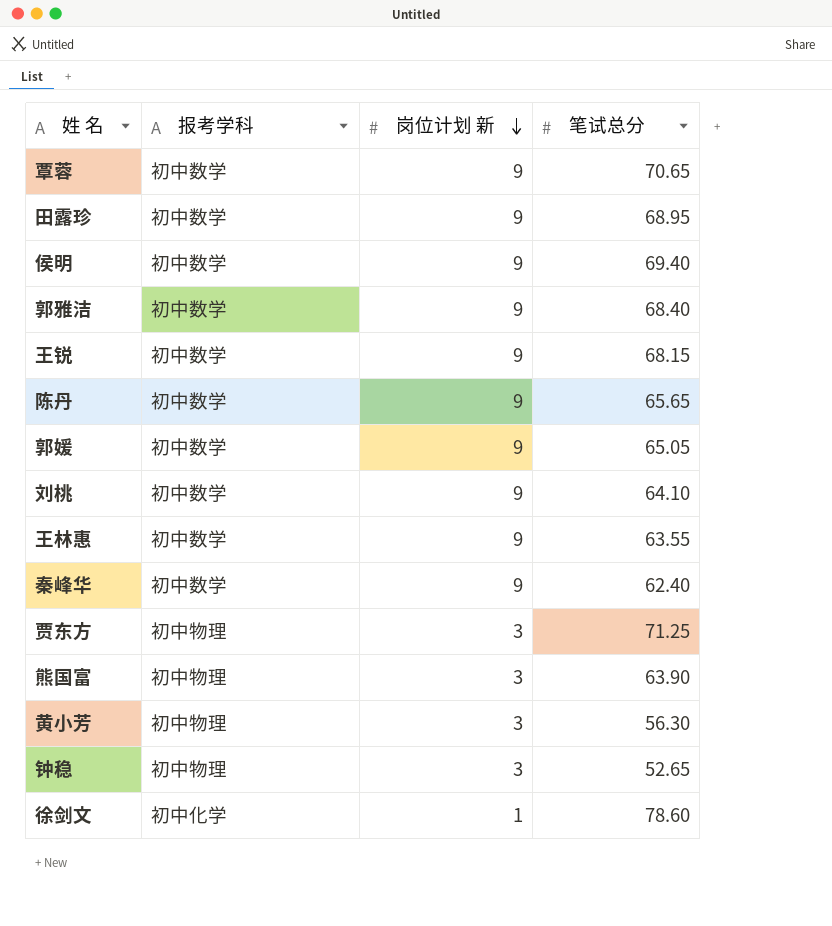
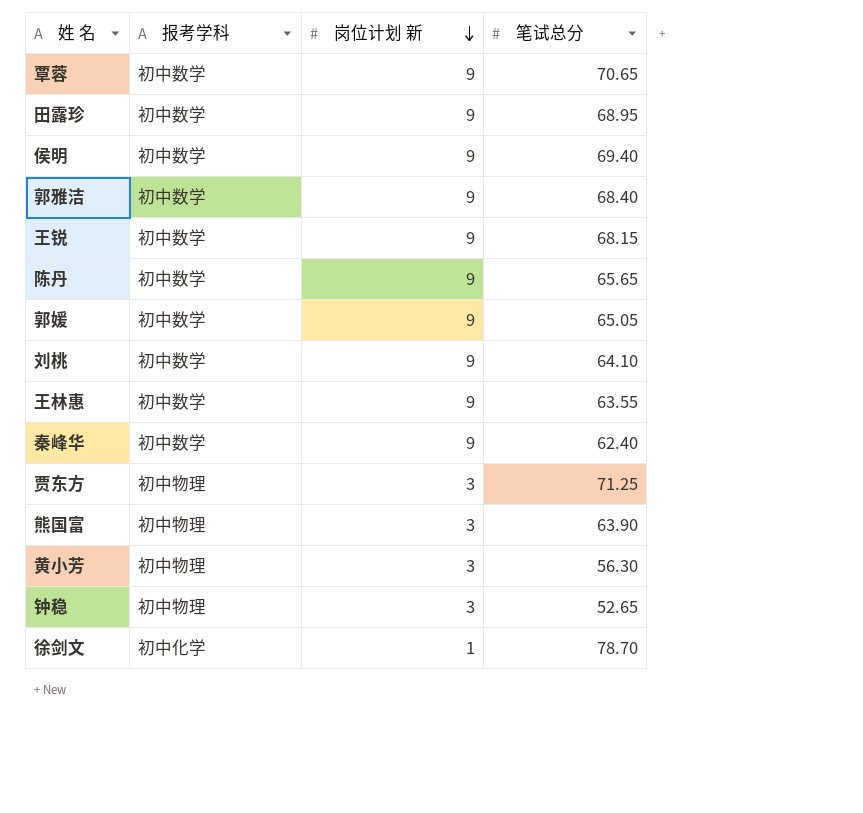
徐剑文 | 笔试总分: 78.60 -> 78.70

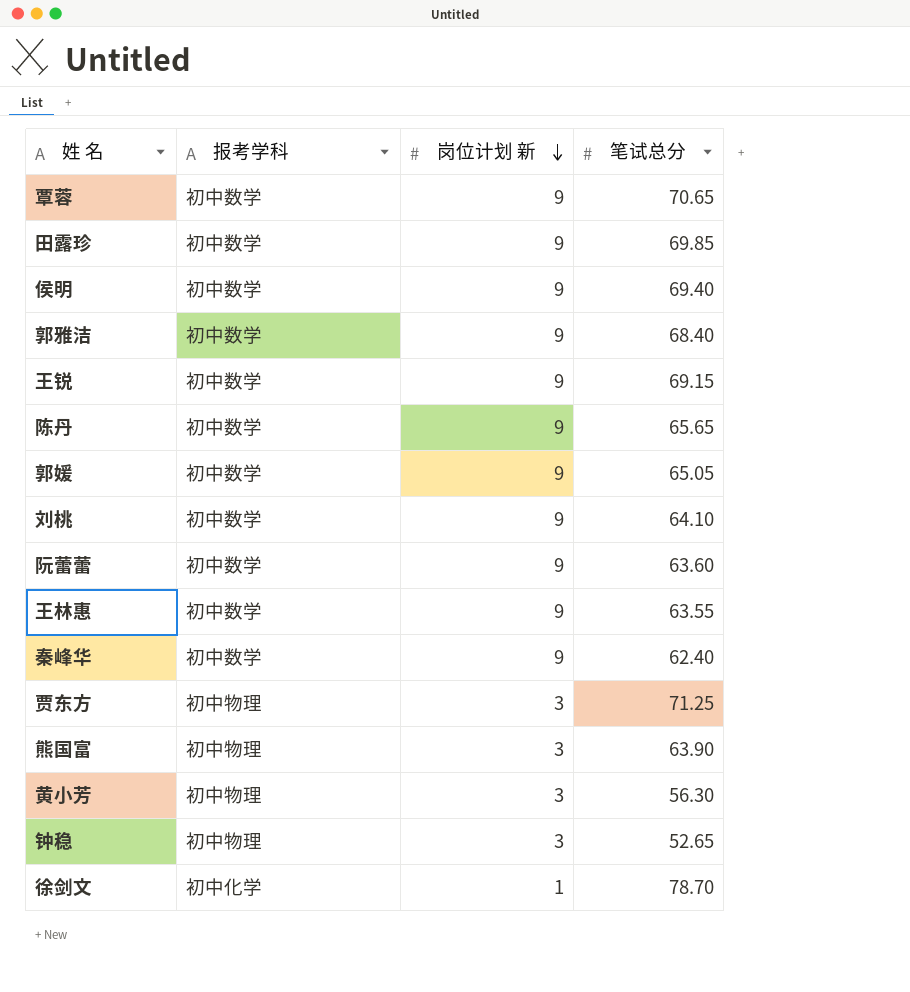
田露珍 | 笔试总分: 68.95 -> 69.85
王锐 | 笔试总分: 68.15 -> 69.15
row 阮蕾蕾: none -> 初中数学 | 9 | 63.60

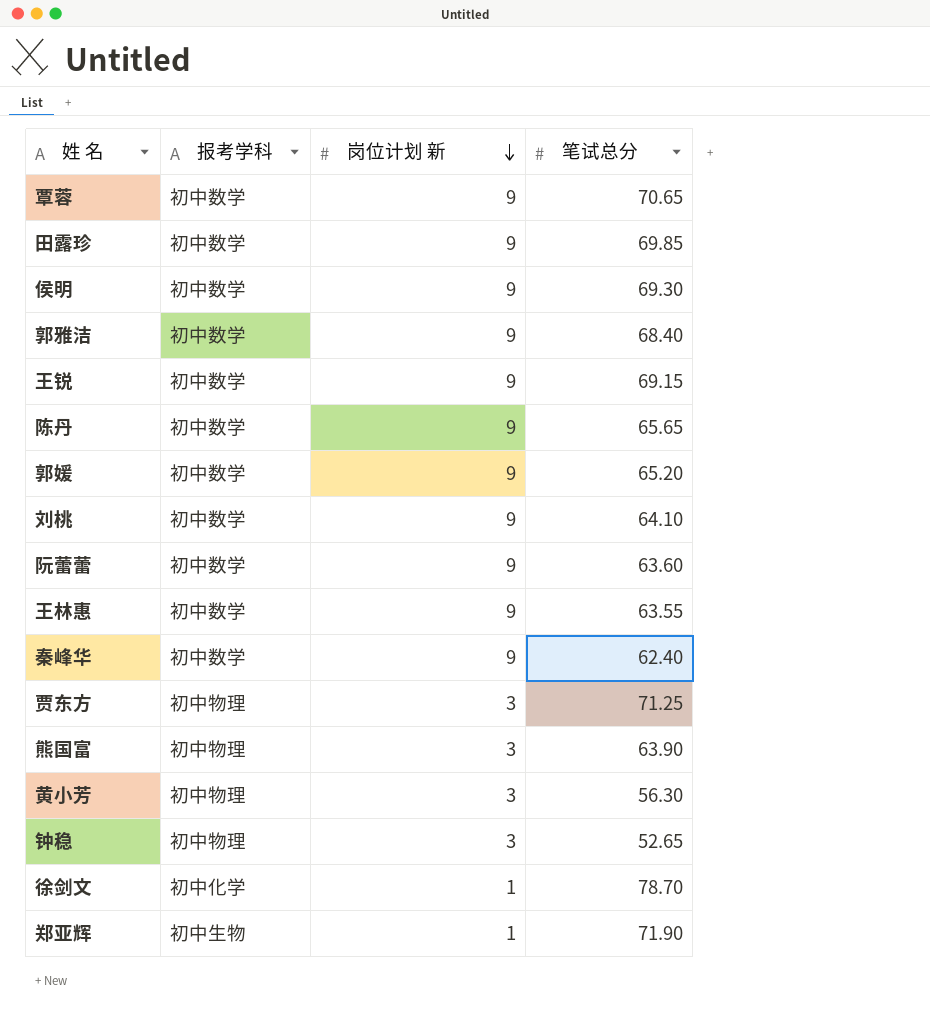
侯明 | 笔试总分: 69.40 -> 69.30
郭媛 | 笔试总分: 65.05 -> 65.20
row 郑亚辉: none -> 初中生物 | 1 | 71.90

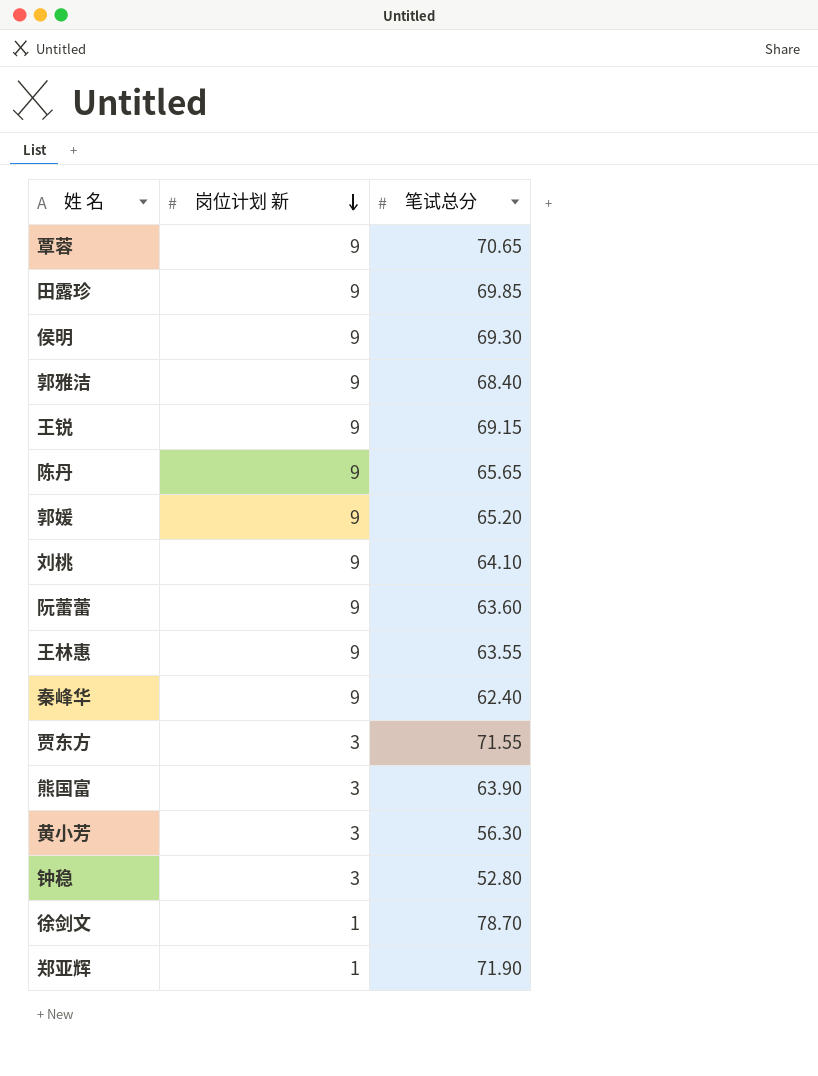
column 报考学科 | position: 2 -> none
贾东方 | 笔试总分: 71.25 -> 71.55
钟稳 | 笔试总分: 52.65 -> 52.80

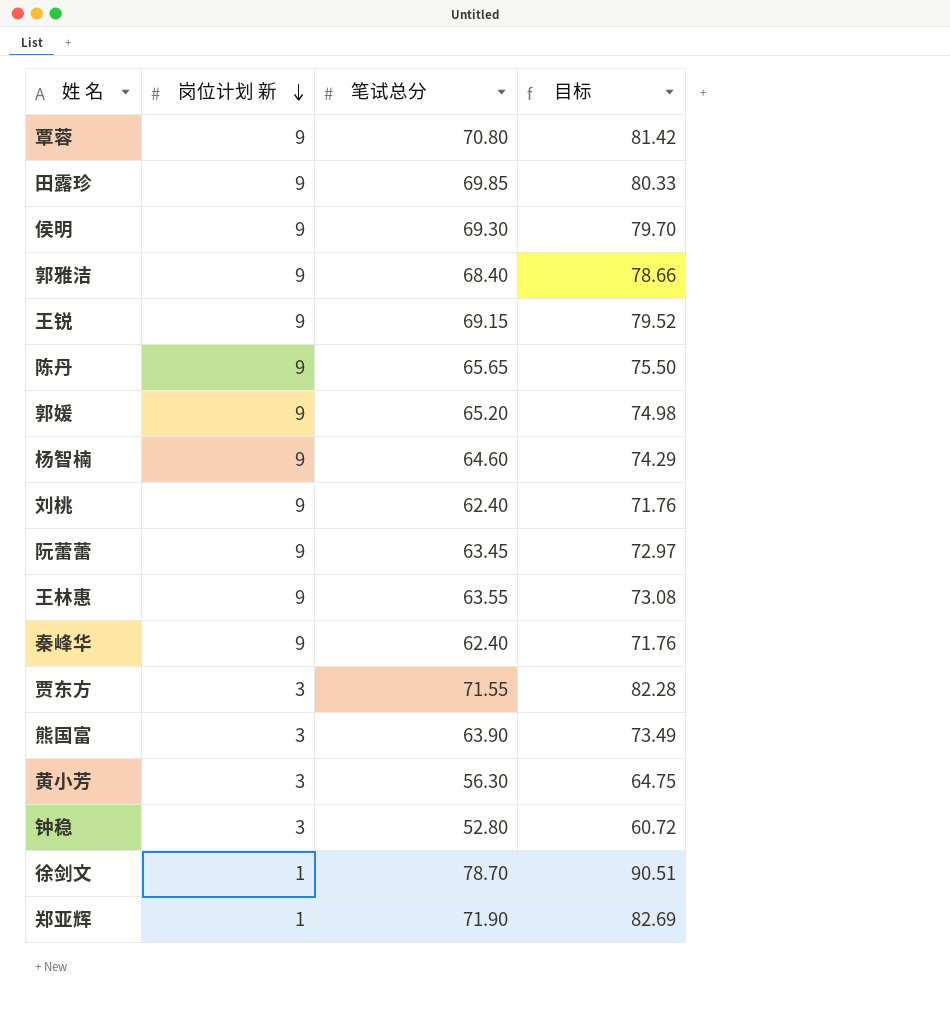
column 目标 | formula: none -> [笔试总分] * 1.15
覃蓉 | 笔试总分: 70.65 -> 70.80
row 杨智楠: none -> 9 | 64.60 | 74.29
刘桃 | 笔试总分: 64.10 -> 62.40
阮蕾蕾 | 笔试总分: 63.60 -> 63.45

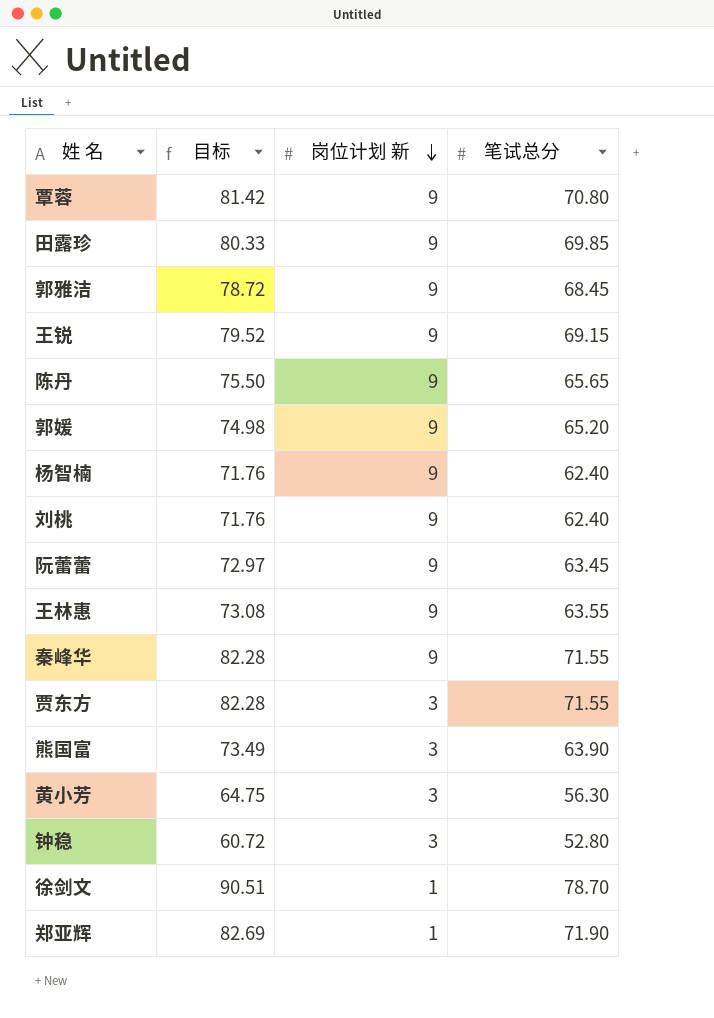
column 目标 | position: 4 -> 2
row 侯明: 9 | 69.30 | 79.70 -> none
郭雅洁 | 目标: 78.66 -> 78.72
郭雅洁 | 笔试总分: 68.40 -> 68.45
杨智楠 | 目标: 74.29 -> 71.76
杨智楠 | 笔试总分: 64.60 -> 62.40
秦峰华 | 目标: 71.76 -> 82.28
秦峰华 | 笔试总分: 62.40 -> 71.55

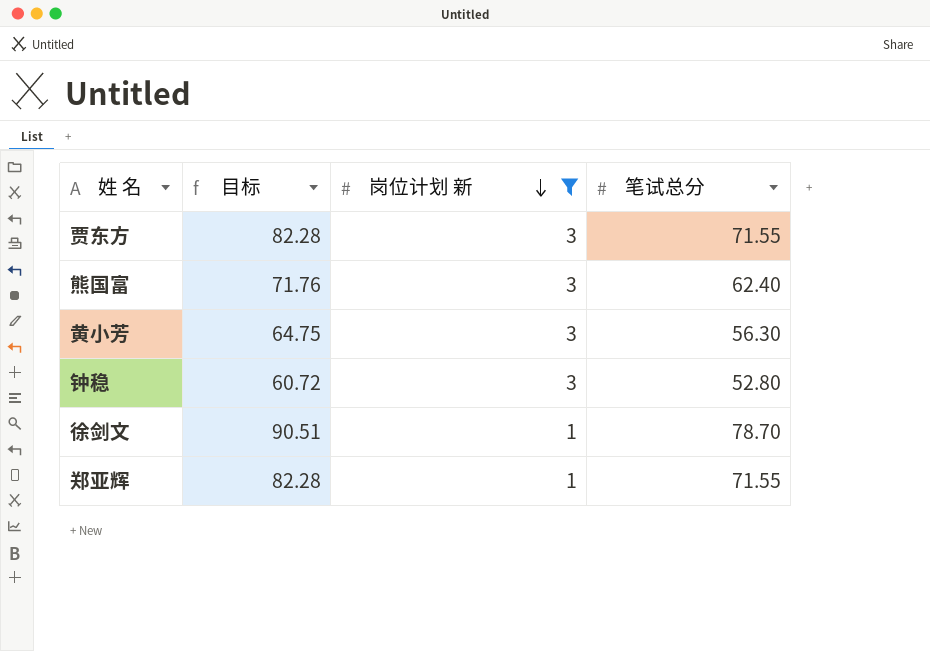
filter: none -> 岗位计划 新 != 9
熊国富 | 目标: 73.49 -> 71.76
熊国富 | 笔试总分: 63.90 -> 62.40
郑亚辉 | 目标: 82.69 -> 82.28
郑亚辉 | 笔试总分: 71.90 -> 71.55

